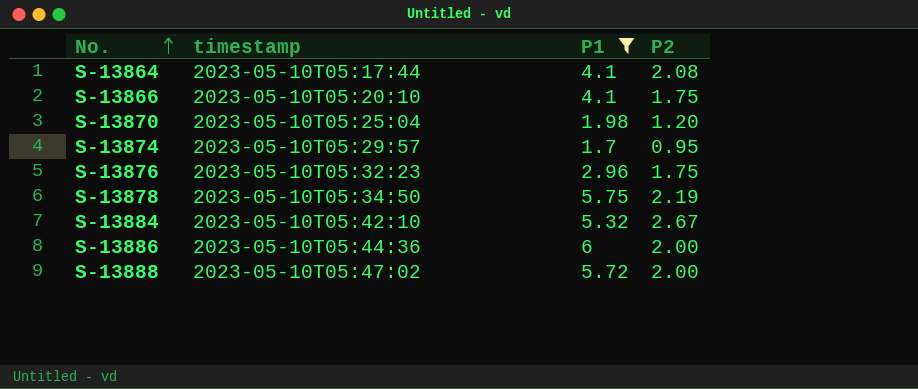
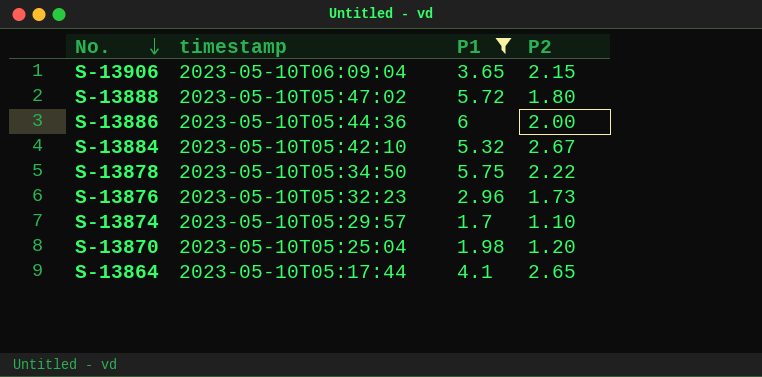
row order: No. ascending -> No. descending
row S-13866: 2023-05-10T05:20:10 | 4.1 | 1.75 -> none
row S-13906: none -> 2023-05-10T06:09:04 | 3.65 | 2.15
S-13888 | P2: 2.00 -> 1.80
S-13878 | P2: 2.19 -> 2.22
S-13876 | P2: 1.75 -> 1.73
S-13874 | P2: 0.95 -> 1.10
S-13864 | P2: 2.08 -> 2.65

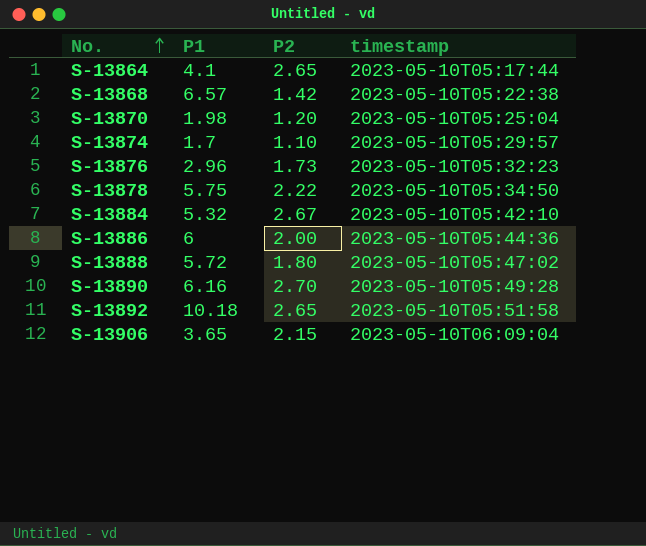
filter: P1 <= 6 -> none
row order: No. descending -> No. ascending
column timestamp | position: 2 -> 4

